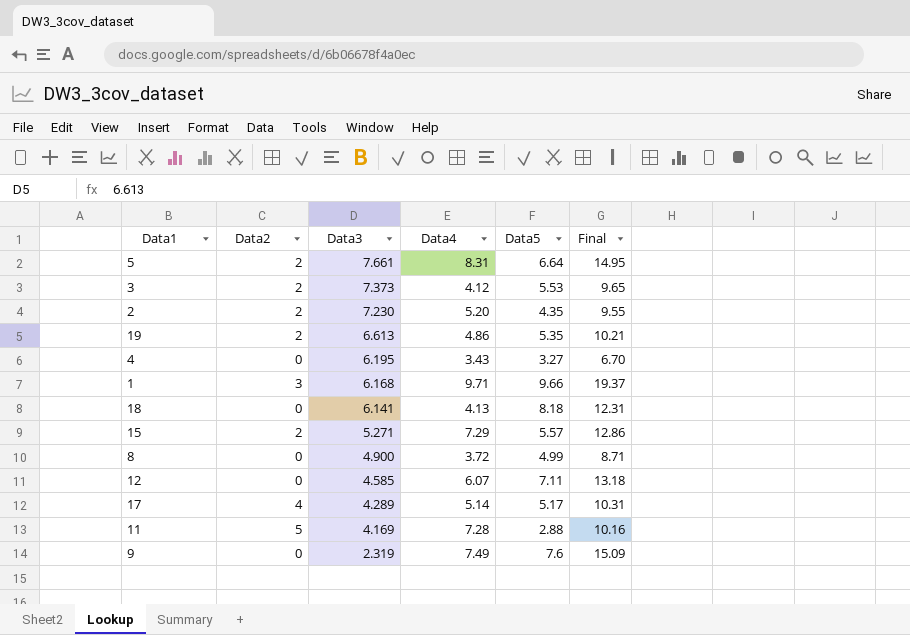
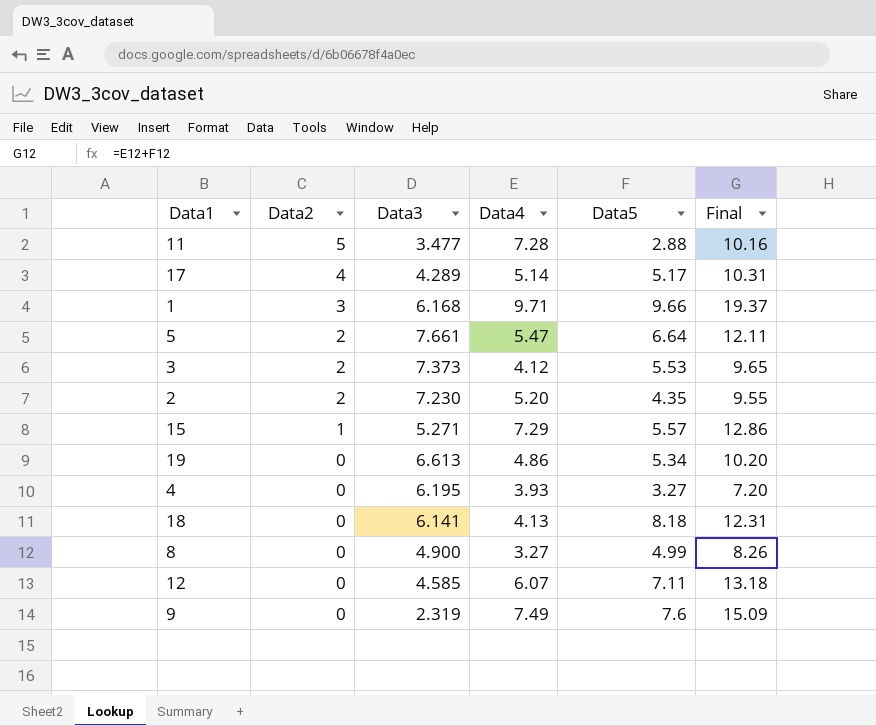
row order: Data3 descending -> Data2 descending
11 | Data3: 4.169 -> 3.477
5 | Data4: 8.31 -> 5.47
5 | Final: 14.95 -> 12.11
15 | Data2: 2 -> 1
19 | Data2: 2 -> 0
19 | Data5: 5.35 -> 5.34
19 | Final: 10.21 -> 10.20
4 | Data4: 3.43 -> 3.93
4 | Final: 6.70 -> 7.20
8 | Data4: 3.72 -> 3.27
8 | Final: 8.71 -> 8.26

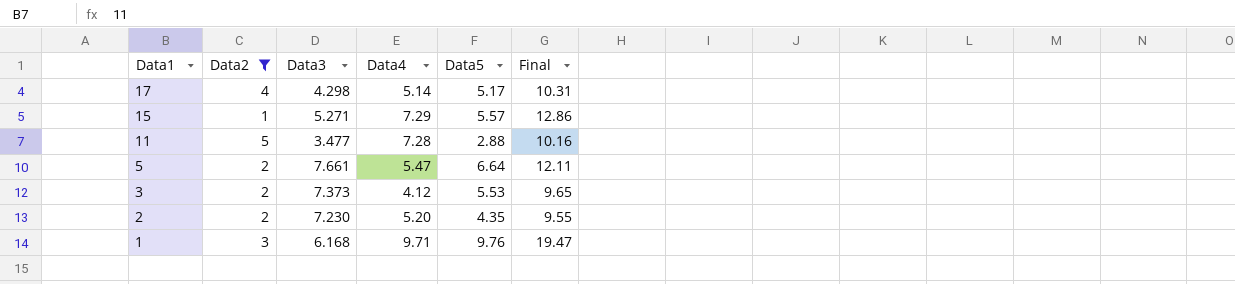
filter: none -> Data2 != 0
row order: Data2 descending -> Data1 descending
17 | Data3: 4.289 -> 4.298
1 | Data5: 9.66 -> 9.76
1 | Final: 19.37 -> 19.47

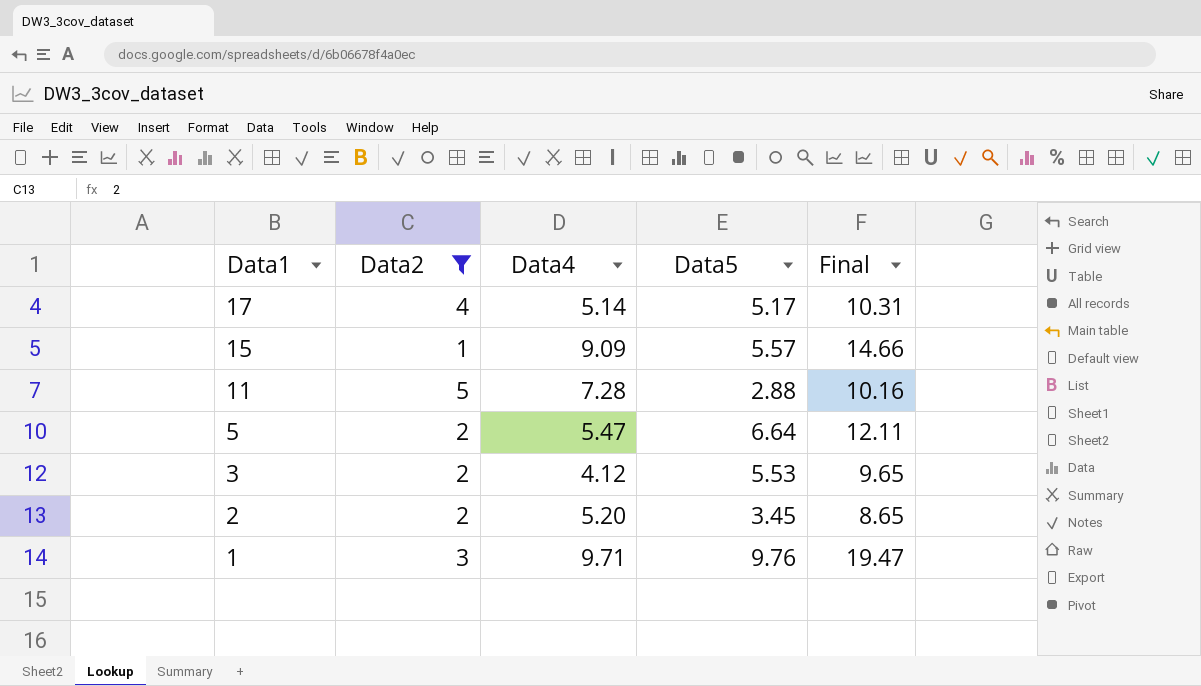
column Data3 | position: 3 -> none
15 | Data4: 7.29 -> 9.09
15 | Final: 12.86 -> 14.66
2 | Data5: 4.35 -> 3.45
2 | Final: 9.55 -> 8.65

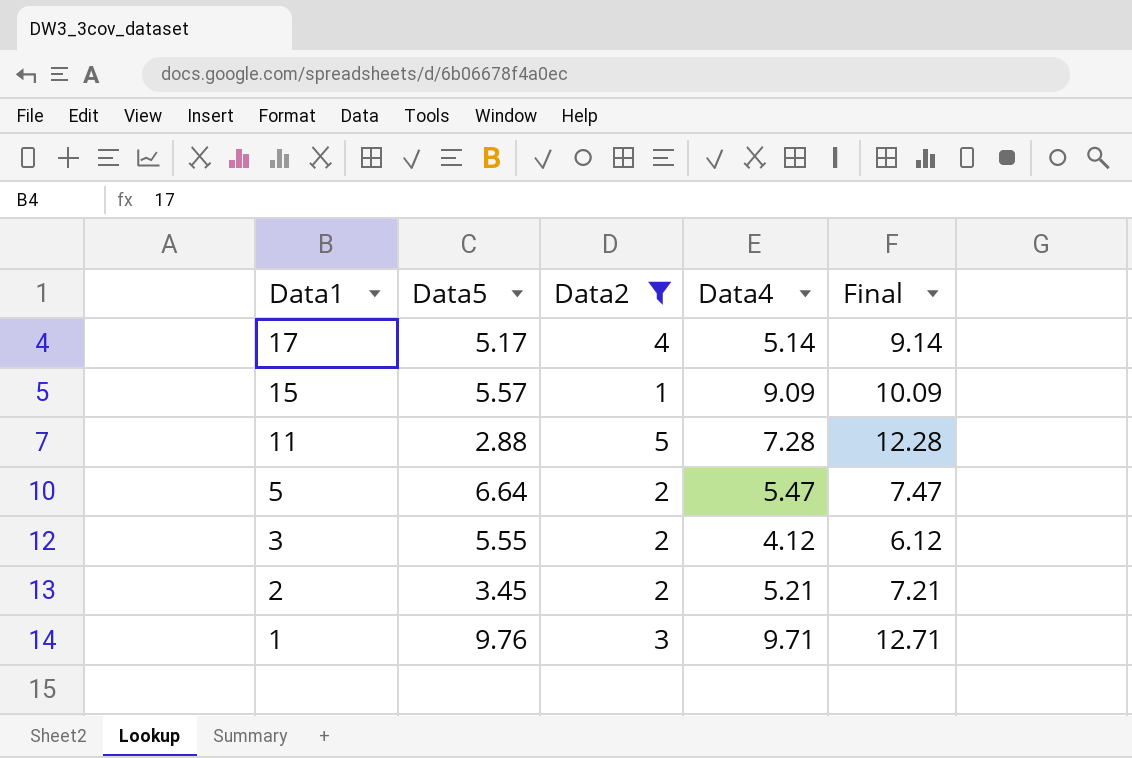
column Data5 | position: 4 -> 2
column Final | formula: [Data4] + [Data5] -> [Data2] + [Data4]
3 | Data5: 5.53 -> 5.55
2 | Data4: 5.20 -> 5.21

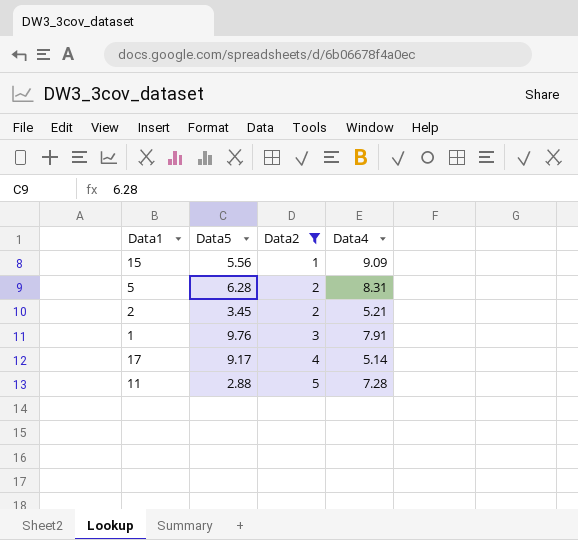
row order: Data1 descending -> Data2 ascending
column Final | formula: [Data2] + [Data4] -> none
row 3: 5.55 | 2 | 4.12 | 6.12 -> none
15 | Data5: 5.57 -> 5.56
5 | Data5: 6.64 -> 6.28
5 | Data4: 5.47 -> 8.31
1 | Data4: 9.71 -> 7.91
17 | Data5: 5.17 -> 9.17

